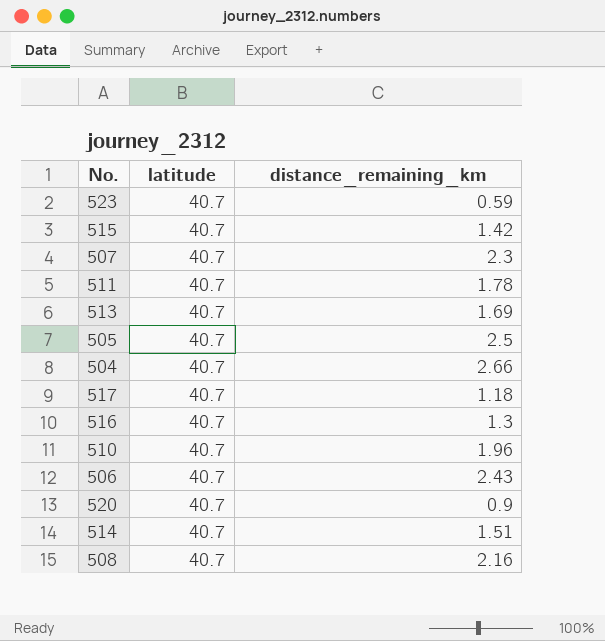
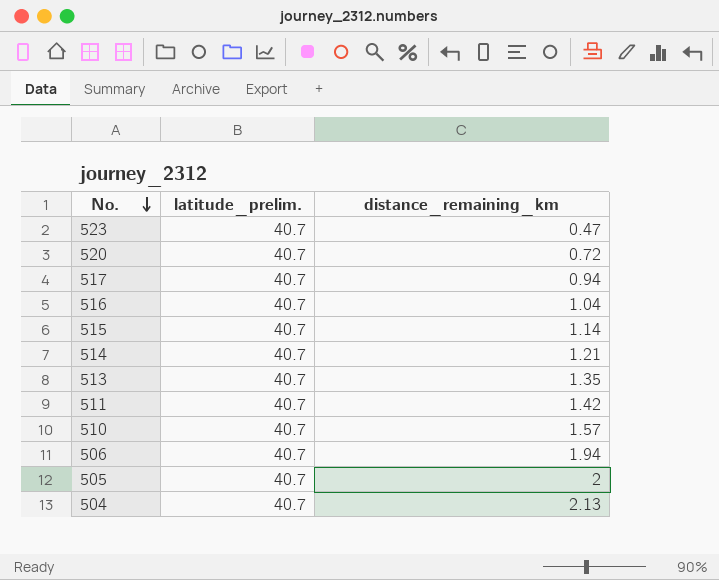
row order: none -> No. descending
column name: latitude -> latitude_prelim.
row 507: 40.7 | 2.3 -> none
row 508: 40.7 | 2.16 -> none
523 | distance_remaining_km: 0.59 -> 0.47
520 | distance_remaining_km: 0.9 -> 0.72
517 | distance_remaining_km: 1.18 -> 0.94
516 | distance_remaining_km: 1.3 -> 1.04
515 | distance_remaining_km: 1.42 -> 1.14
514 | distance_remaining_km: 1.51 -> 1.21
513 | distance_remaining_km: 1.69 -> 1.35
511 | distance_remaining_km: 1.78 -> 1.42
510 | distance_remaining_km: 1.96 -> 1.57
506 | distance_remaining_km: 2.43 -> 1.94
505 | distance_remaining_km: 2.5 -> 2
504 | distance_remaining_km: 2.66 -> 2.13

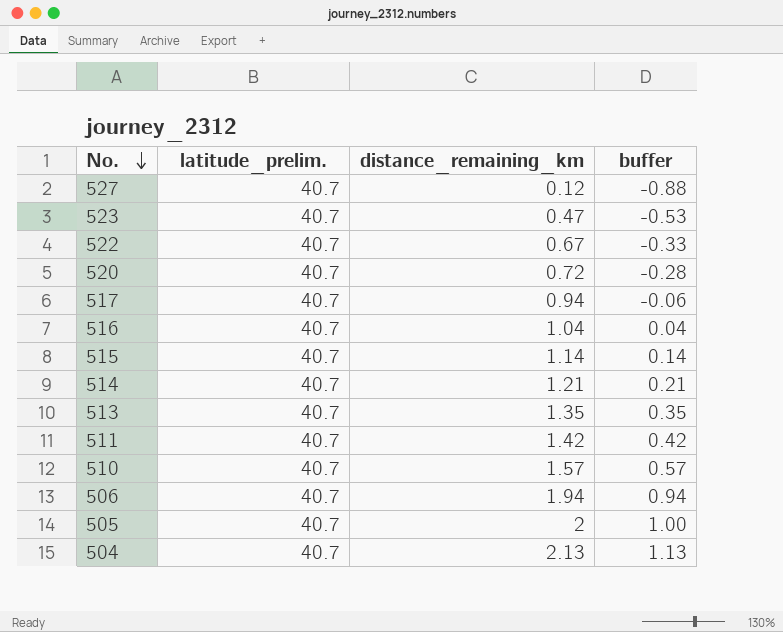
column buffer | formula: none -> [distance_remaining_km] - 1
row 527: none -> 40.7 | 0.12 | -0.88
row 522: none -> 40.7 | 0.67 | -0.33

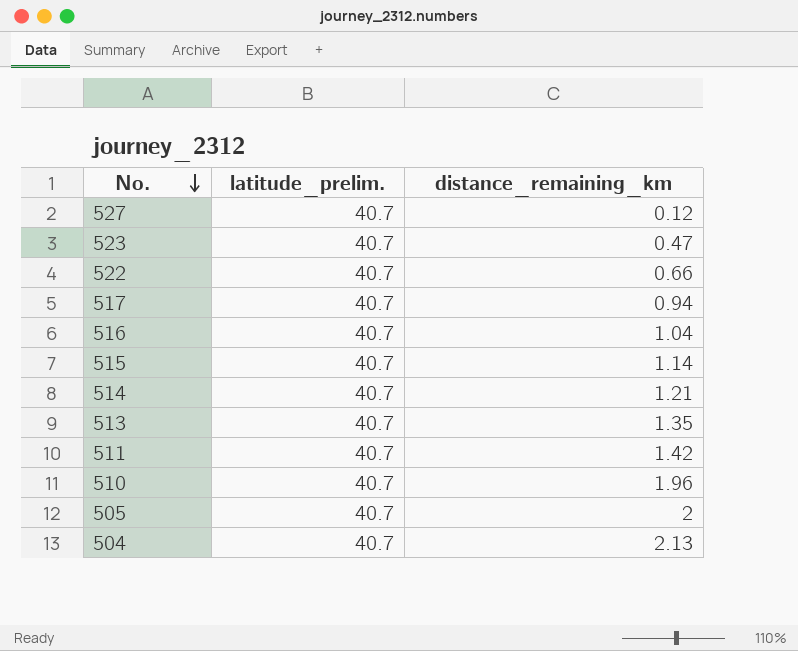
column buffer | formula: [distance_remaining_km] - 1 -> none
row 520: 40.7 | 0.72 | -0.28 -> none
row 506: 40.7 | 1.94 | 0.94 -> none
522 | distance_remaining_km: 0.67 -> 0.66
510 | distance_remaining_km: 1.57 -> 1.96

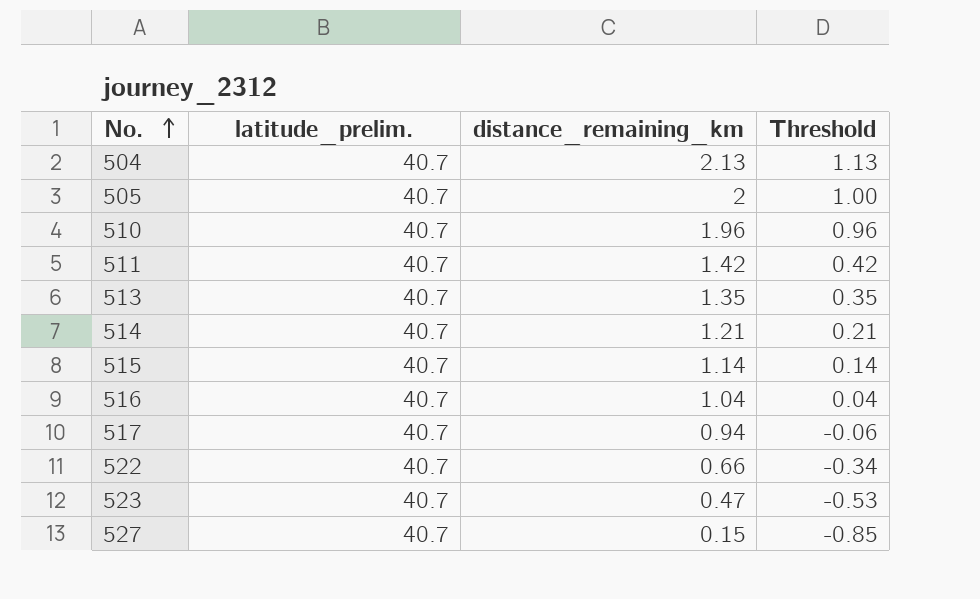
row order: No. descending -> No. ascending
column Threshold | formula: none -> [distance_remaining_km] - 1
527 | distance_remaining_km: 0.12 -> 0.15

